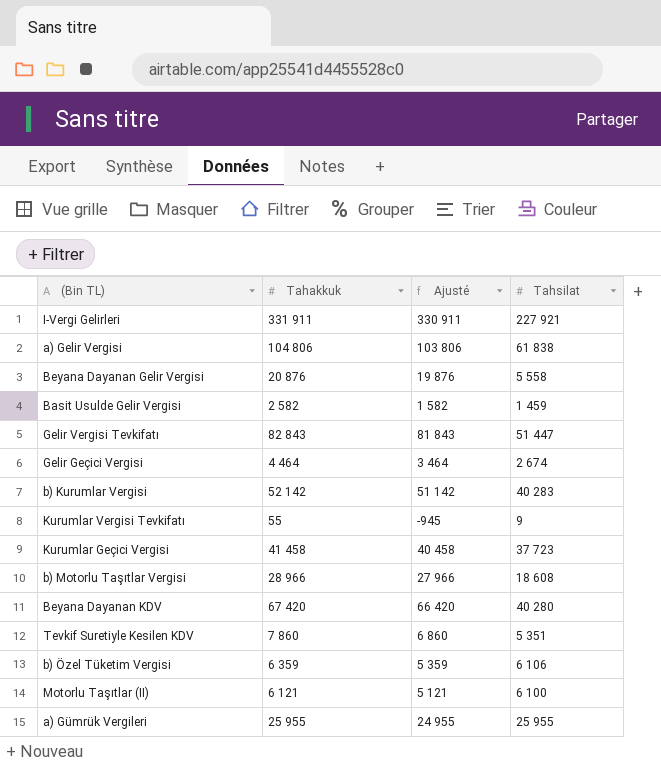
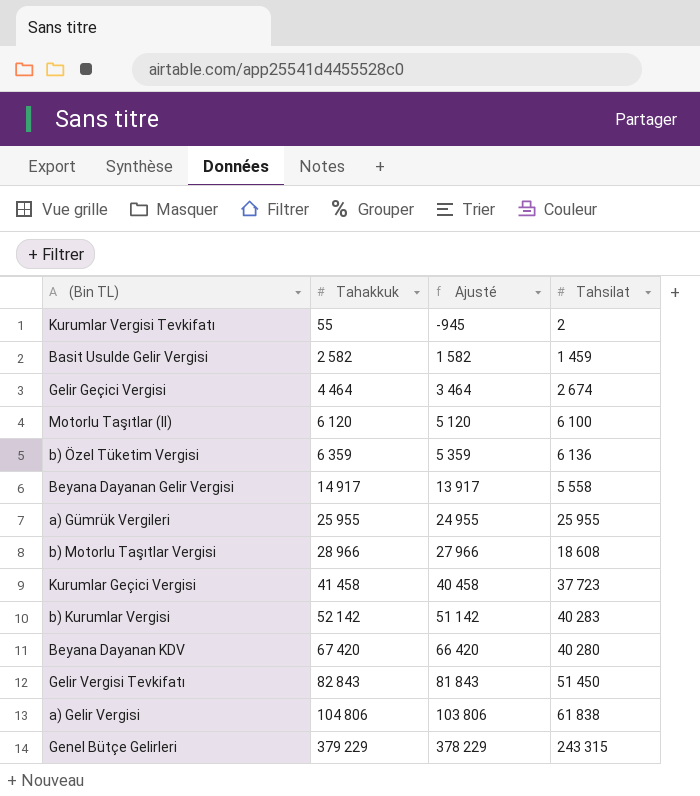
row order: none -> Tahakkuk ascending
row I-Vergi Gelirleri: 331 911 | 330 911 | 227 921 -> none
row Tevkif Suretiyle Kesilen KDV: 7 860 | 6 860 | 5 351 -> none
Kurumlar Vergisi Tevkifatı | Tahsilat: 9 -> 2
Motorlu Taşıtlar (II) | Tahakkuk: 6 121 -> 6 120
Motorlu Taşıtlar (II) | Ajusté: 5 121 -> 5 120
b) Özel Tüketim Vergisi | Tahsilat: 6 106 -> 6 136
Beyana Dayanan Gelir Vergisi | Tahakkuk: 20 876 -> 14 917
Beyana Dayanan Gelir Vergisi | Ajusté: 19 876 -> 13 917
Gelir Vergisi Tevkifatı | Tahsilat: 51 447 -> 51 450
row Genel Bütçe Gelirleri: none -> 379 229 | 378 229 | 243 315

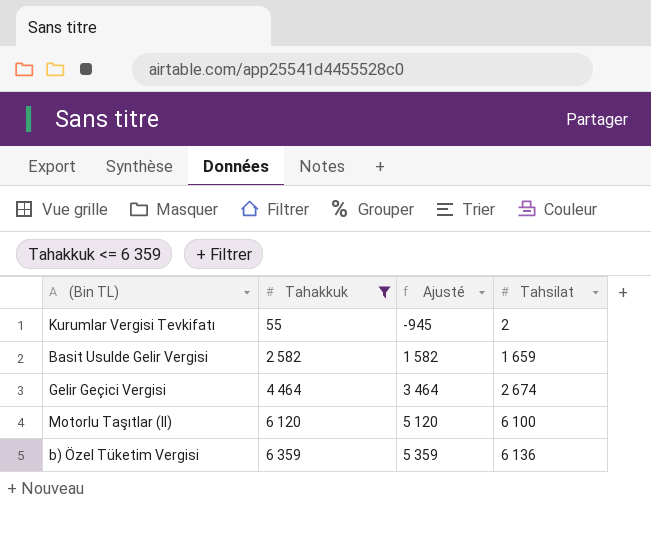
filter: none -> Tahakkuk <= 6 359
Basit Usulde Gelir Vergisi | Tahsilat: 1 459 -> 1 659

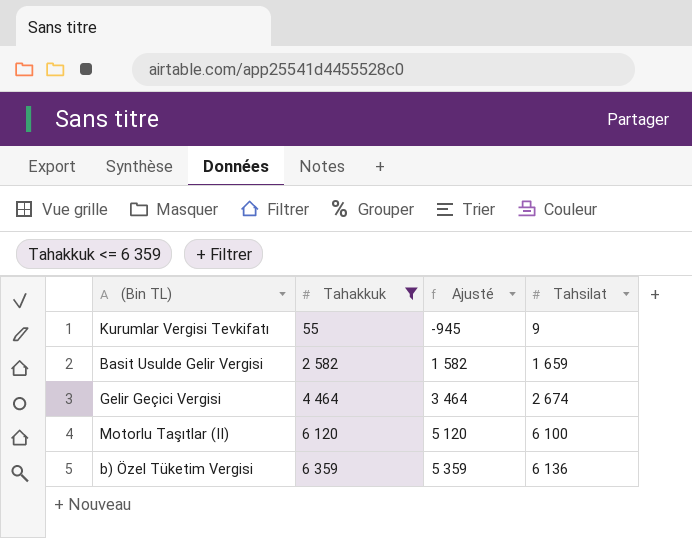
Kurumlar Vergisi Tevkifatı | Tahsilat: 2 -> 9

